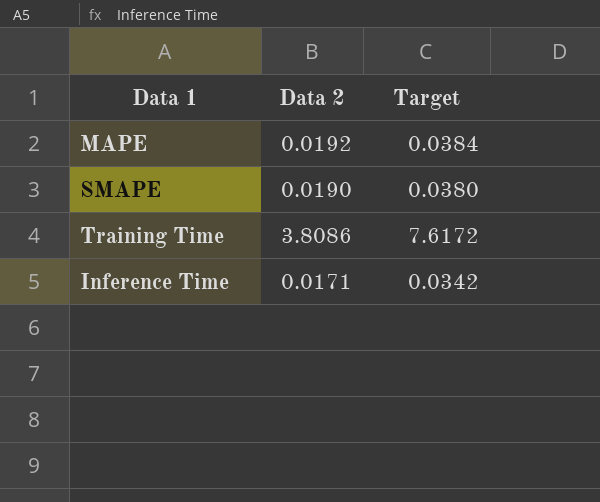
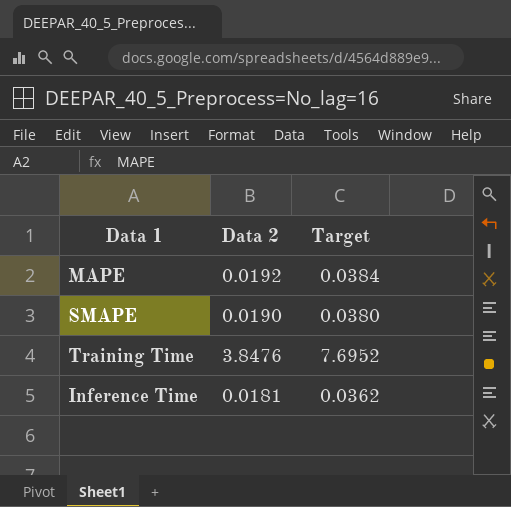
Training Time | Data 2: 3.8086 -> 3.8476
Training Time | Target: 7.6172 -> 7.6952
Inference Time | Data 2: 0.0171 -> 0.0181
Inference Time | Target: 0.0342 -> 0.0362

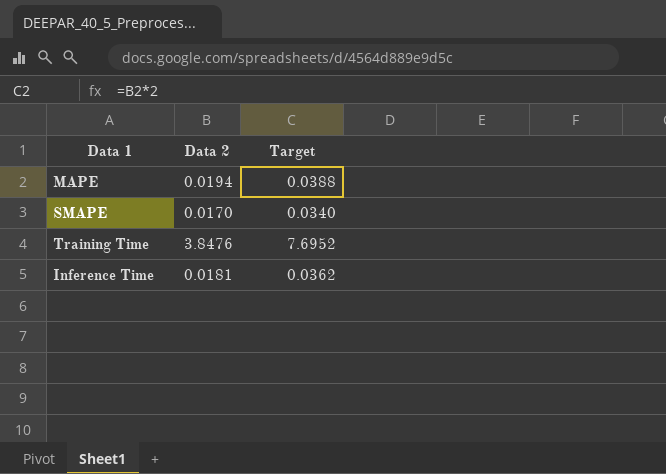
MAPE | Data 2: 0.0192 -> 0.0194
MAPE | Target: 0.0384 -> 0.0388
SMAPE | Data 2: 0.0190 -> 0.0170
SMAPE | Target: 0.0380 -> 0.0340

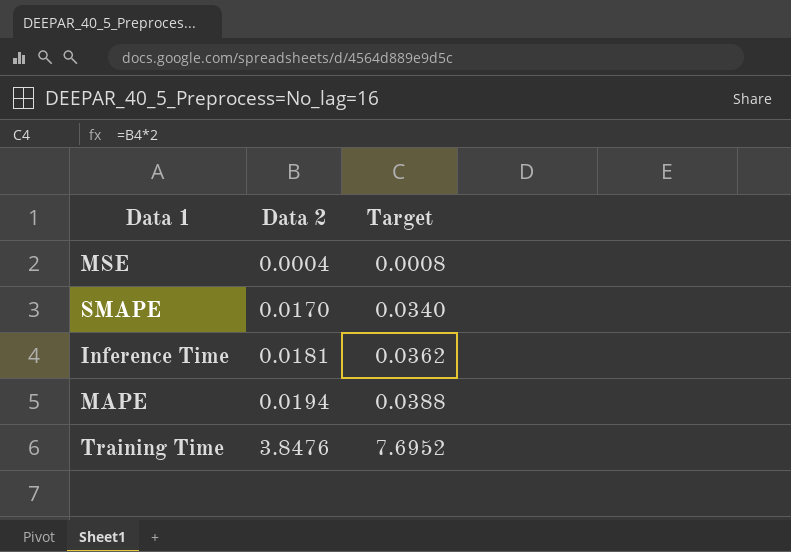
row order: none -> Data 2 ascending
row MSE: none -> 0.0004 | 0.0008

